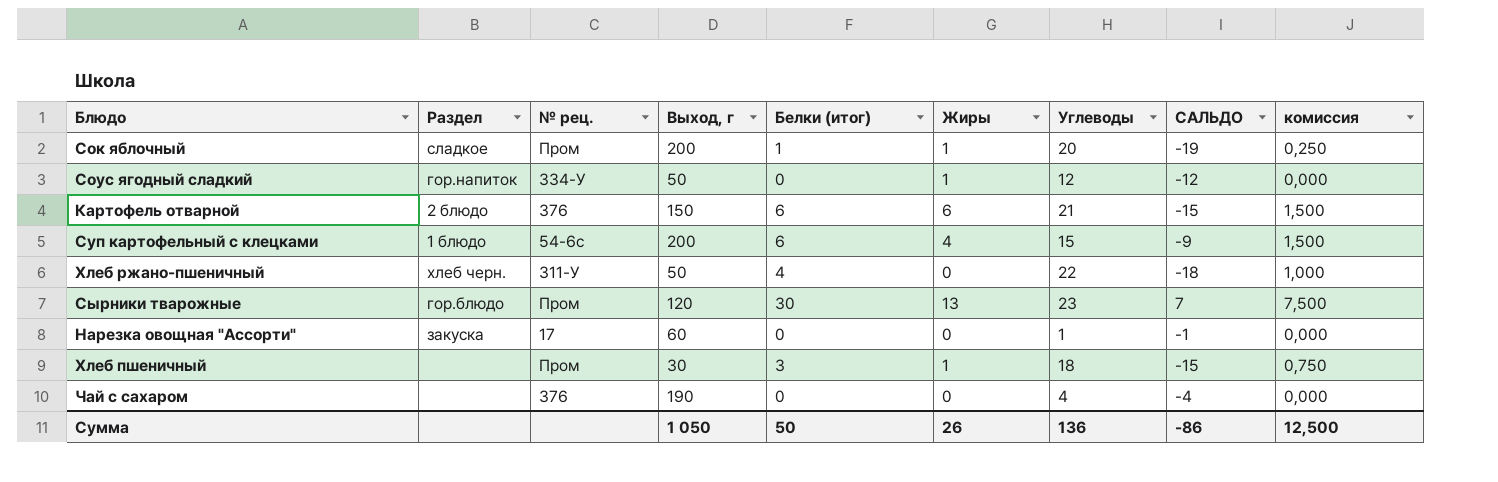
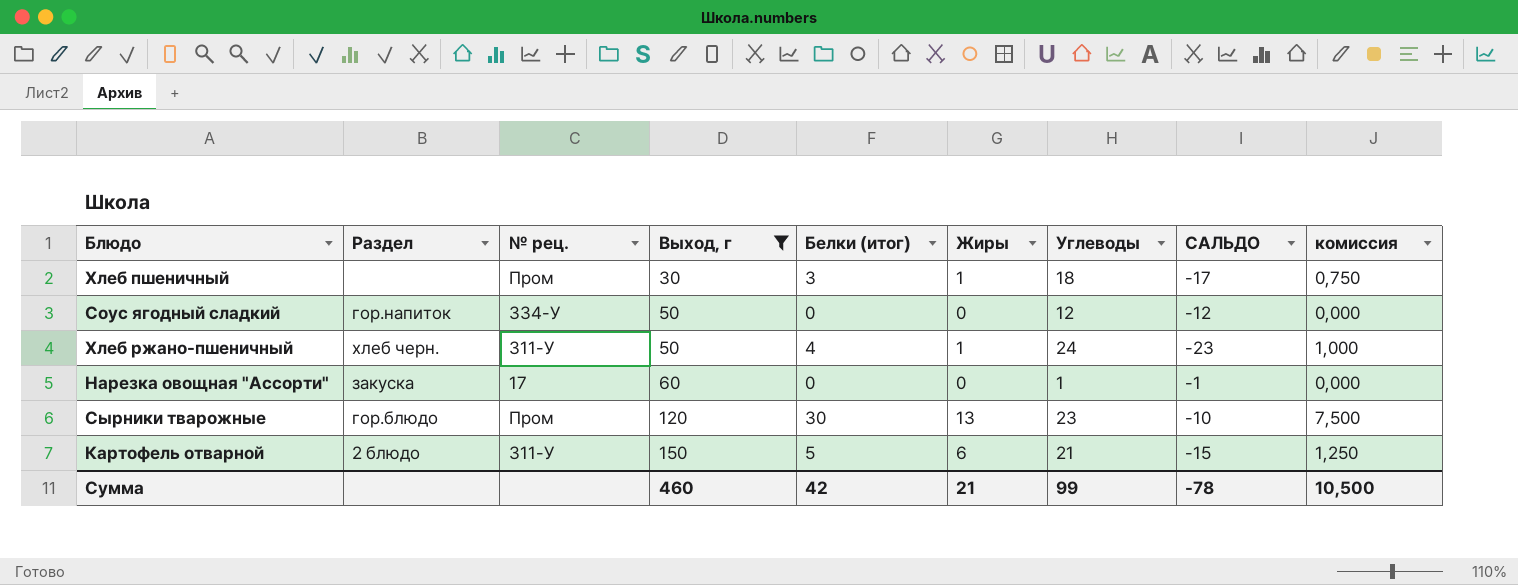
filter: none -> Выход, г <= 150
row order: none -> Выход, г ascending
column САЛЬДО | formula: [Белки (итог)] - [Углеводы] -> [Жиры] - [Углеводы]
Соус ягодный сладкий | Жиры: 1 -> 0
Хлеб ржано-пшеничный | Жиры: 0 -> 1
Хлеб ржано-пшеничный | Углеводы: 22 -> 24
Картофель отварной | № рец.: 376 -> 311-У
Картофель отварной | Белки (итог): 6 -> 5
Картофель отварной | комиссия: 1,500 -> 1,250
Сумма | Выход, г: 1 050 -> 460
Сумма | Белки (итог): 50 -> 42
Сумма | Жиры: 26 -> 21
Сумма | Углеводы: 136 -> 99
Сумма | САЛЬДО: -86 -> -78
Сумма | комиссия: 12,500 -> 10,500

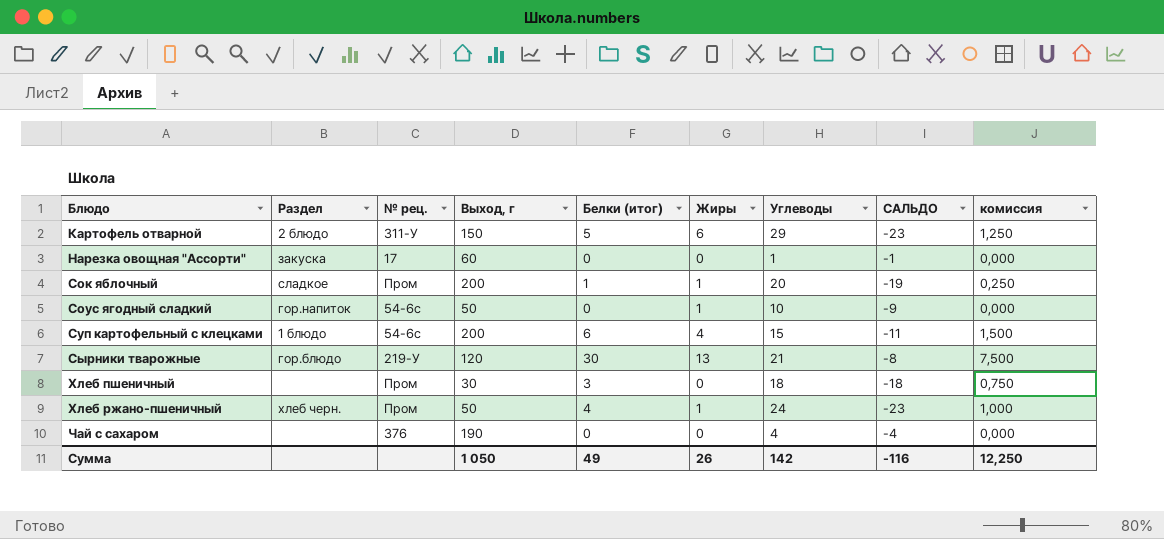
filter: Выход, г <= 150 -> none
row order: Выход, г ascending -> Блюдо ascending
Картофель отварной | Углеводы: 21 -> 29
Картофель отварной | САЛЬДО: -15 -> -23
Соус ягодный сладкий | № рец.: 334-У -> 54-6с
Соус ягодный сладкий | Жиры: 0 -> 1
Соус ягодный сладкий | Углеводы: 12 -> 10
Соус ягодный сладкий | САЛЬДО: -12 -> -9
Сырники тварожные | № рец.: Пром -> 219-У
Сырники тварожные | Углеводы: 23 -> 21
Сырники тварожные | САЛЬДО: -10 -> -8
Хлеб пшеничный | Жиры: 1 -> 0
Хлеб пшеничный | САЛЬДО: -17 -> -18
Хлеб ржано-пшеничный | № рец.: 311-У -> Пром
Сумма | Выход, г: 460 -> 1 050
Сумма | Белки (итог): 42 -> 49
Сумма | Жиры: 21 -> 26
Сумма | Углеводы: 99 -> 142
Сумма | САЛЬДО: -78 -> -116
Сумма | комиссия: 10,500 -> 12,250

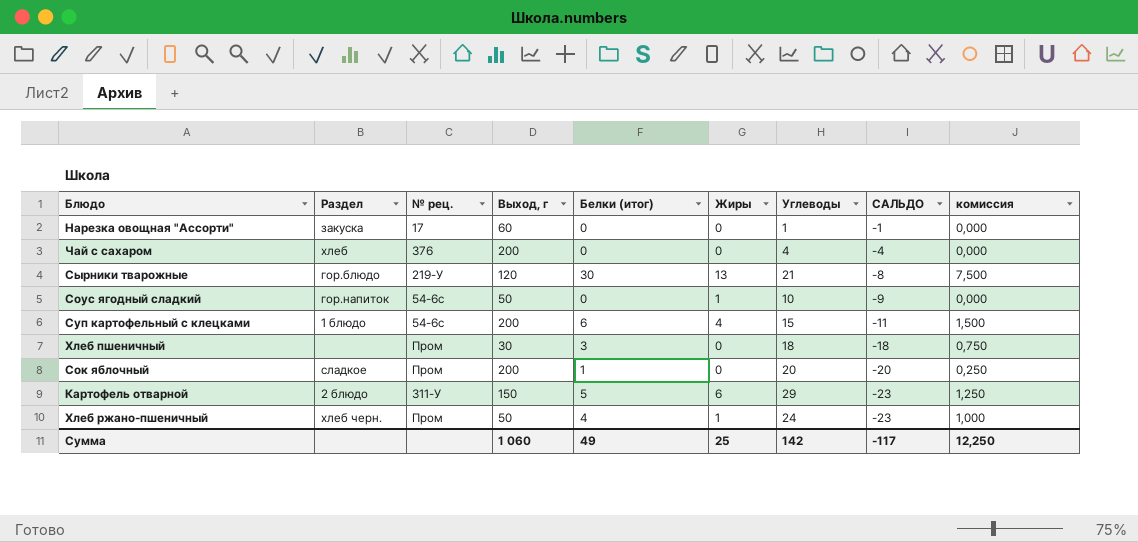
row order: Блюдо ascending -> САЛЬДО descending
Чай с сахаром | Раздел: none -> хлеб
Чай с сахаром | Выход, г: 190 -> 200
Сок яблочный | Жиры: 1 -> 0
Сок яблочный | САЛЬДО: -19 -> -20
Сумма | Выход, г: 1 050 -> 1 060
Сумма | Жиры: 26 -> 25
Сумма | САЛЬДО: -116 -> -117

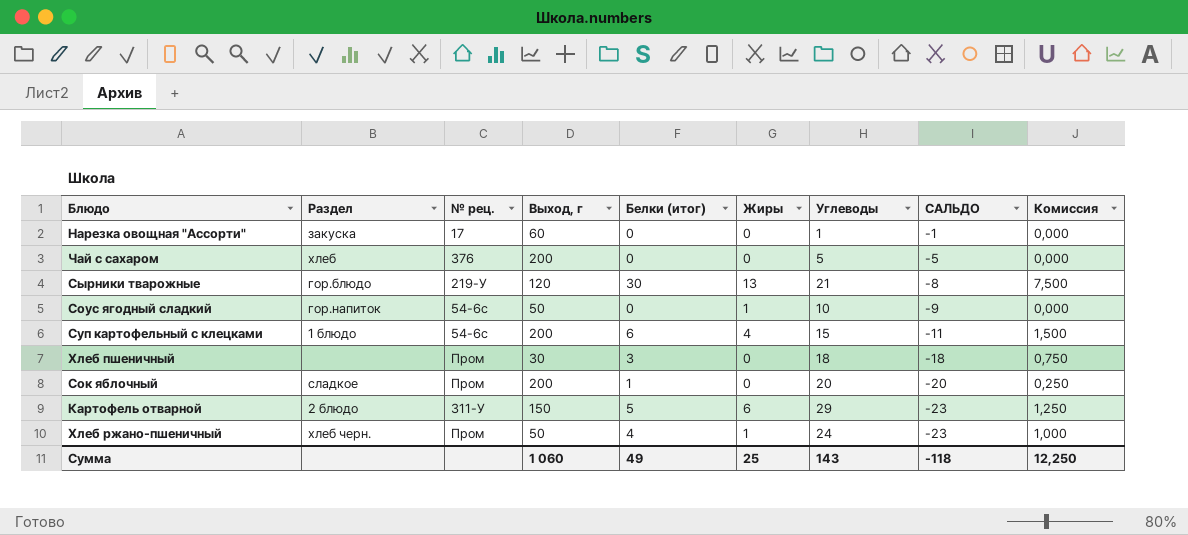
column name: комиссия -> Комиссия
Чай с сахаром | Углеводы: 4 -> 5
Чай с сахаром | САЛЬДО: -4 -> -5
Сумма | Углеводы: 142 -> 143
Сумма | САЛЬДО: -117 -> -118

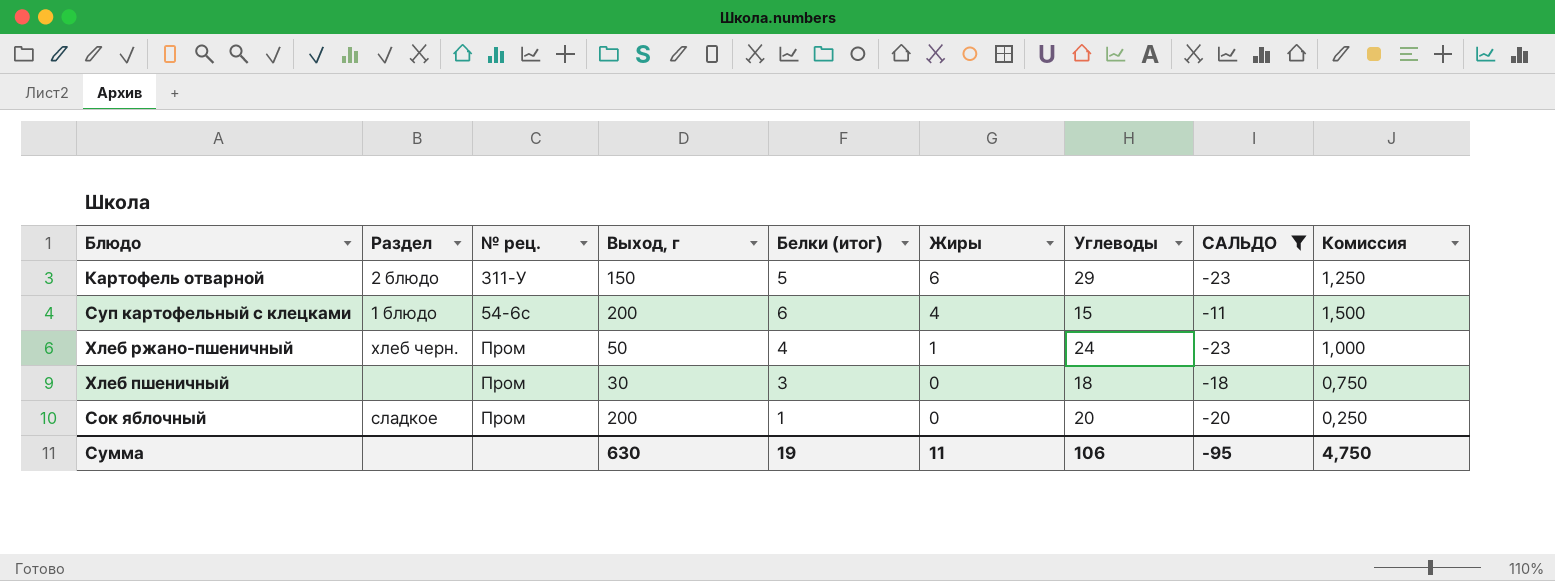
filter: none -> САЛЬДО <= -11
row order: САЛЬДО descending -> Жиры descending
Сумма | Выход, г: 1 060 -> 630
Сумма | Белки (итог): 49 -> 19
Сумма | Жиры: 25 -> 11
Сумма | Углеводы: 143 -> 106
Сумма | САЛЬДО: -118 -> -95
Сумма | Комиссия: 12,250 -> 4,750

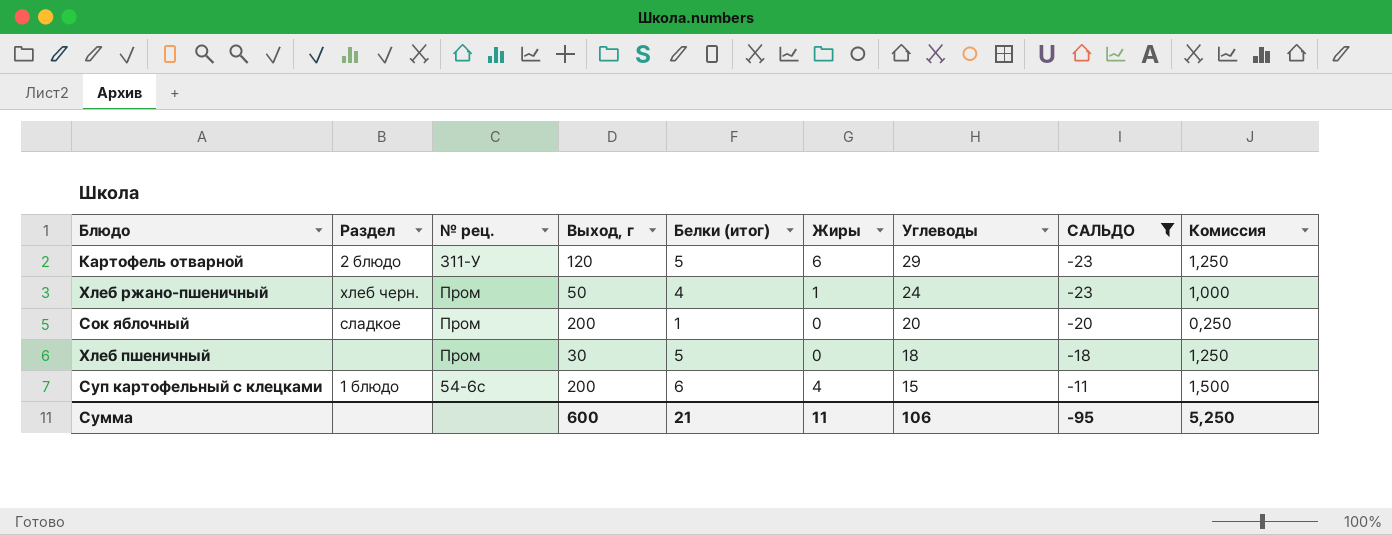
row order: Жиры descending -> Углеводы descending
Картофель отварной | Выход, г: 150 -> 120
Хлеб пшеничный | Белки (итог): 3 -> 5
Хлеб пшеничный | Комиссия: 0,750 -> 1,250
Сумма | Выход, г: 630 -> 600
Сумма | Белки (итог): 19 -> 21
Сумма | Комиссия: 4,750 -> 5,250

